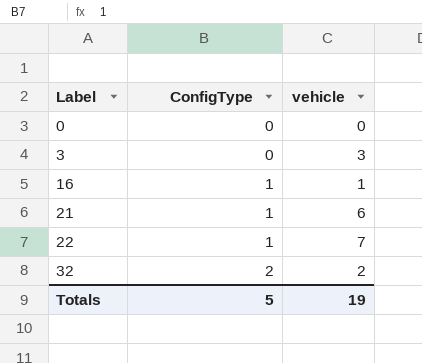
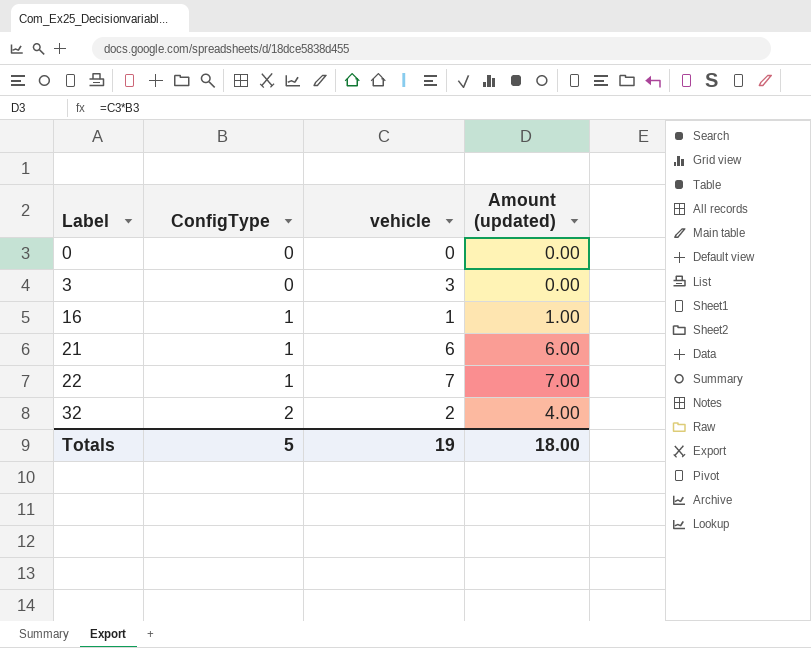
column Amount (updated) | formula: none -> [ConfigType] * [vehicle]

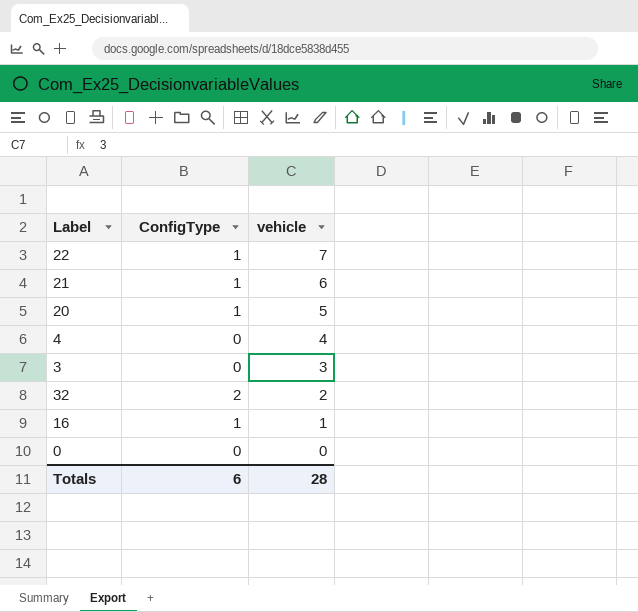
row order: Label ascending -> vehicle descending
column Amount (updated) | formula: [ConfigType] * [vehicle] -> none
row 20: none -> 1 | 5
row 4: none -> 0 | 4
Totals | ConfigType: 5 -> 6
Totals | vehicle: 19 -> 28

